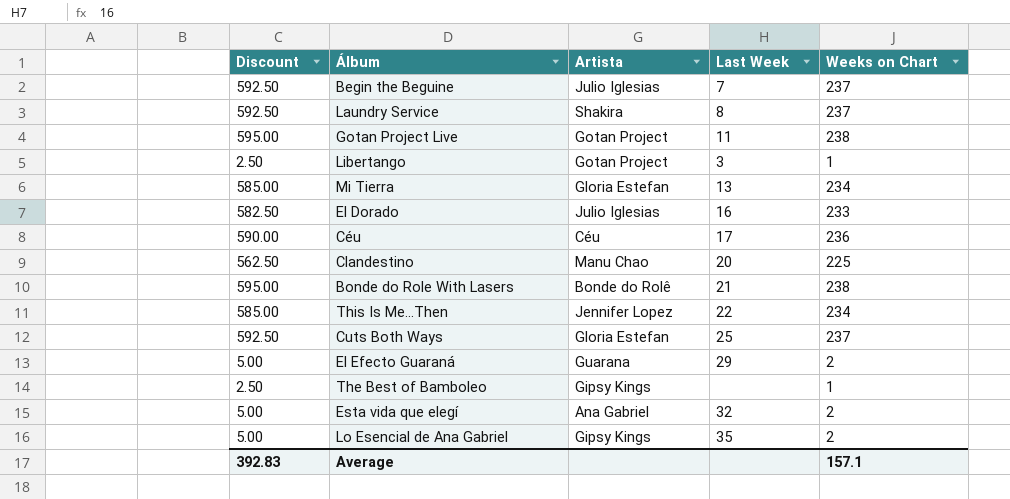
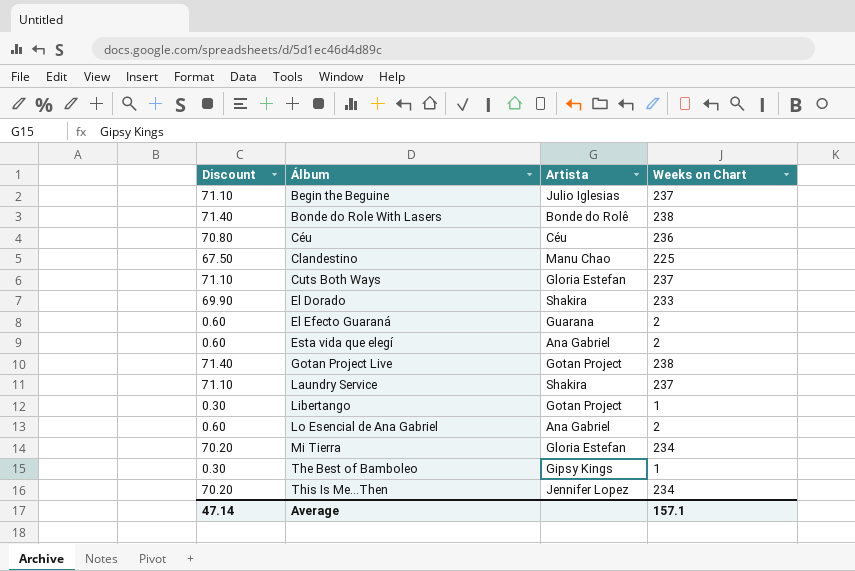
row order: none -> Álbum ascending
column Last Week | position: 4 -> none
column Discount | formula: [Weeks on Chart] * 2.5 -> [Weeks on Chart] * 0.3
El Dorado | Artista: Julio Iglesias -> Shakira
Lo Esencial de Ana Gabriel | Artista: Gipsy Kings -> Ana Gabriel
Average | Discount: 392.83 -> 47.14

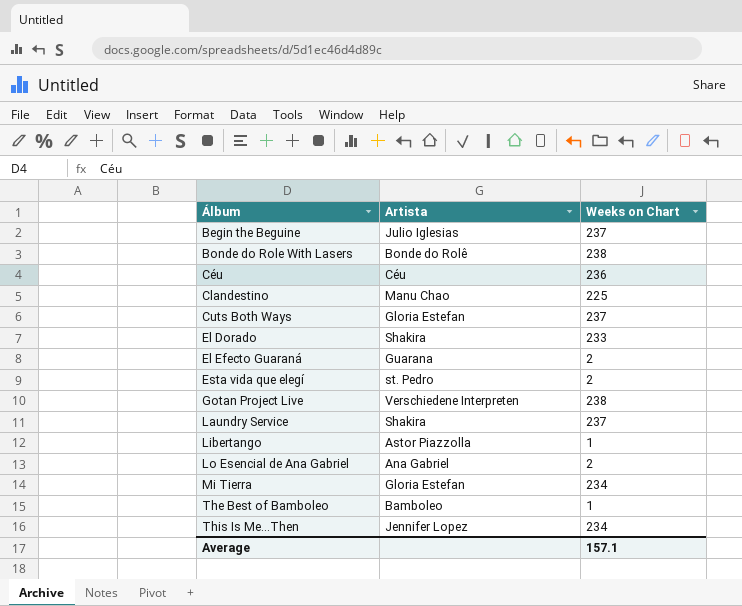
column Discount | formula: [Weeks on Chart] * 0.3 -> none
Esta vida que elegí | Artista: Ana Gabriel -> st. Pedro
Gotan Project Live | Artista: Gotan Project -> Verschiedene Interpreten
Libertango | Artista: Gotan Project -> Astor Piazzolla
The Best of Bamboleo | Artista: Gipsy Kings -> Bamboleo

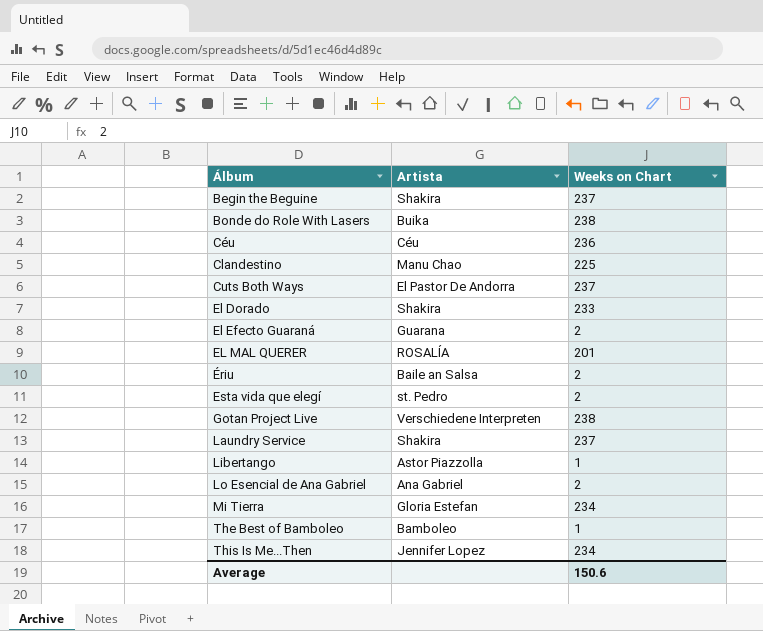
Begin the Beguine | Artista: Julio Iglesias -> Shakira
Bonde do Role With Lasers | Artista: Bonde do Rolê -> Buika
Cuts Both Ways | Artista: Gloria Estefan -> El Pastor De Andorra
row EL MAL QUERER: none -> ROSALÍA | 201
row Ériu: none -> Baile an Salsa | 2
Average | Weeks on Chart: 157.1 -> 150.6

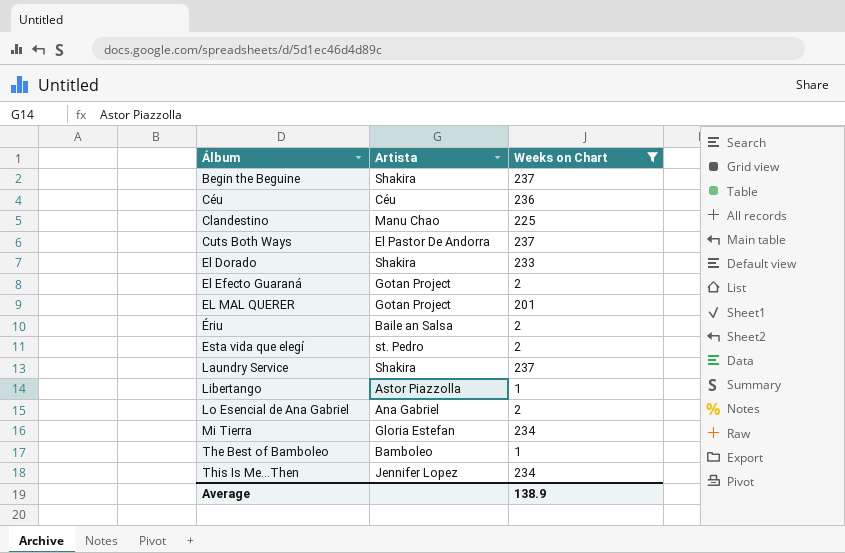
filter: none -> Weeks on Chart != 238
El Efecto Guaraná | Artista: Guarana -> Gotan Project
EL MAL QUERER | Artista: ROSALÍA -> Gotan Project
Average | Weeks on Chart: 150.6 -> 138.9

